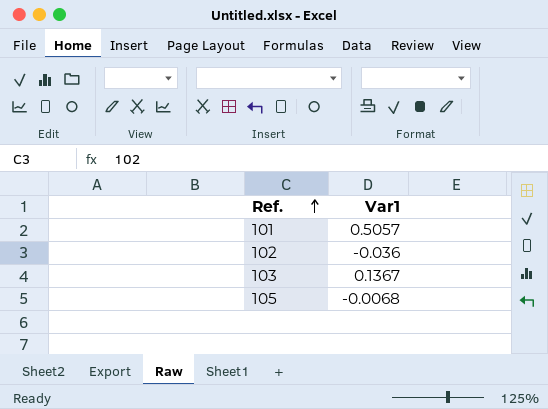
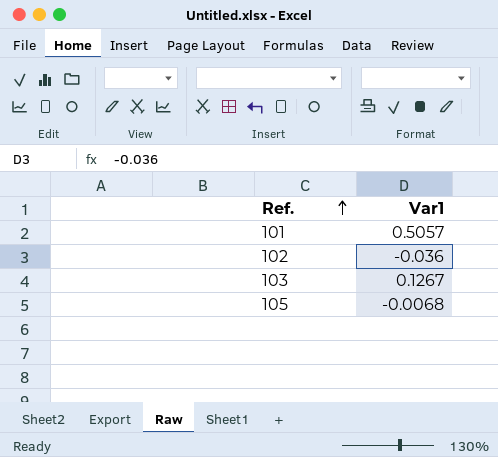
103 | Var1: 0.1367 -> 0.1267

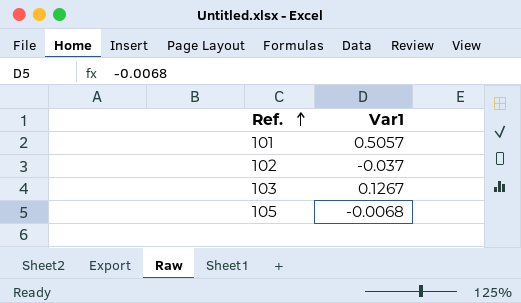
102 | Var1: -0.036 -> -0.037

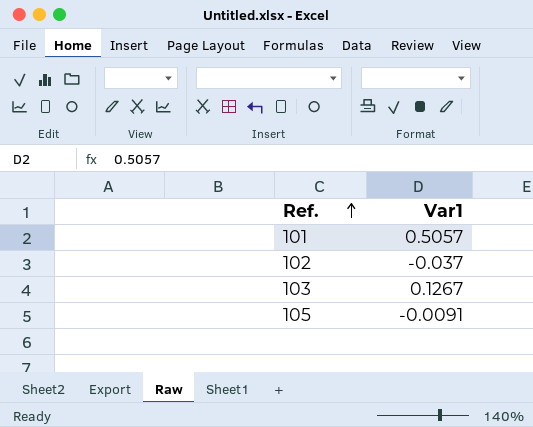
105 | Var1: -0.0068 -> -0.0091

